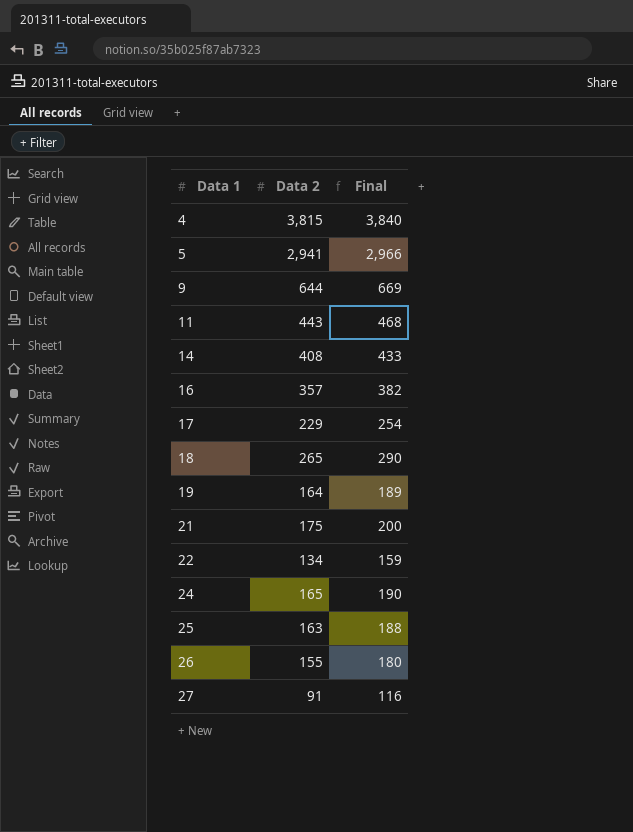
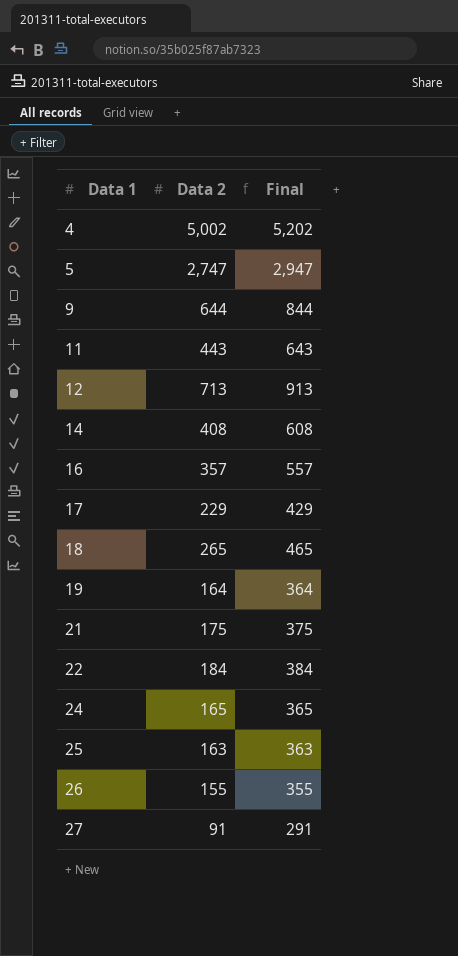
column Final | formula: [Data 2] + 25 -> [Data 2] + 200
4 | Data 2: 3,815 -> 5,002
5 | Data 2: 2,941 -> 2,747
row 12: none -> 713 | 913
22 | Data 2: 134 -> 184

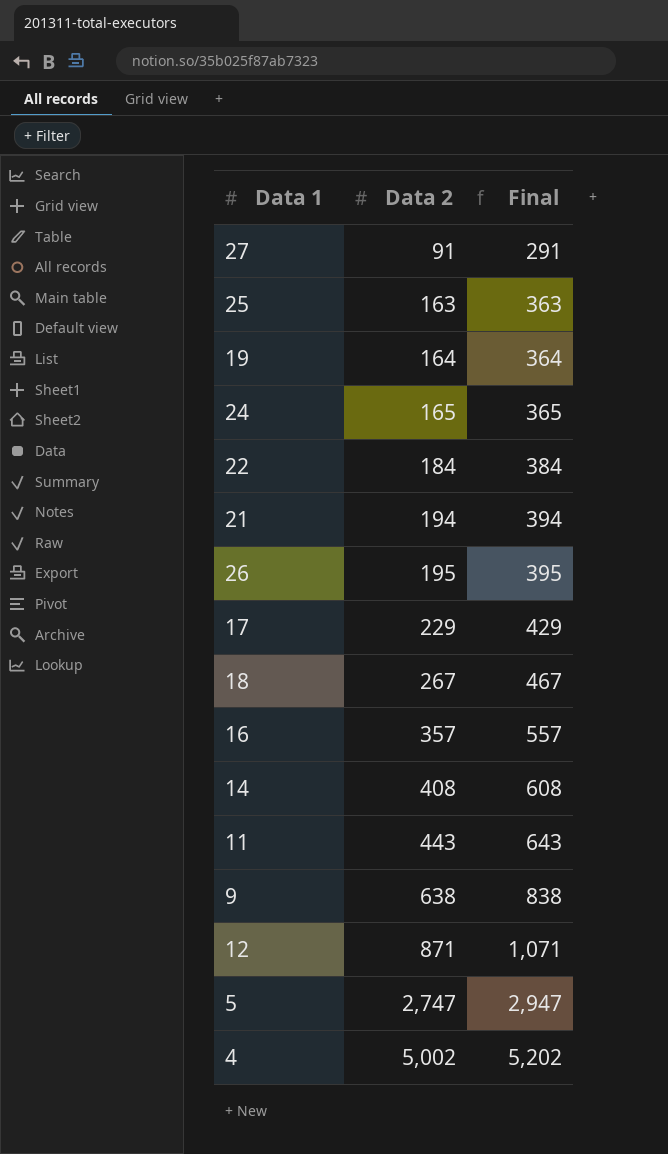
row order: Data 1 ascending -> Data 2 ascending
21 | Data 2: 175 -> 194
21 | Final: 375 -> 394
26 | Data 2: 155 -> 195
26 | Final: 355 -> 395
18 | Data 2: 265 -> 267
18 | Final: 465 -> 467
9 | Data 2: 644 -> 638
9 | Final: 844 -> 838
12 | Data 2: 713 -> 871
12 | Final: 913 -> 1,071

